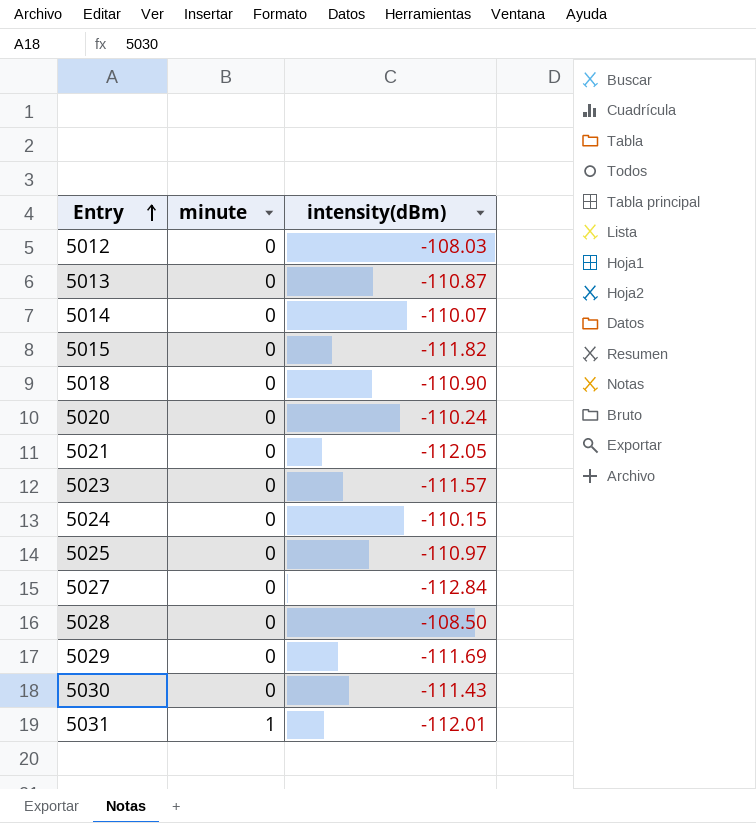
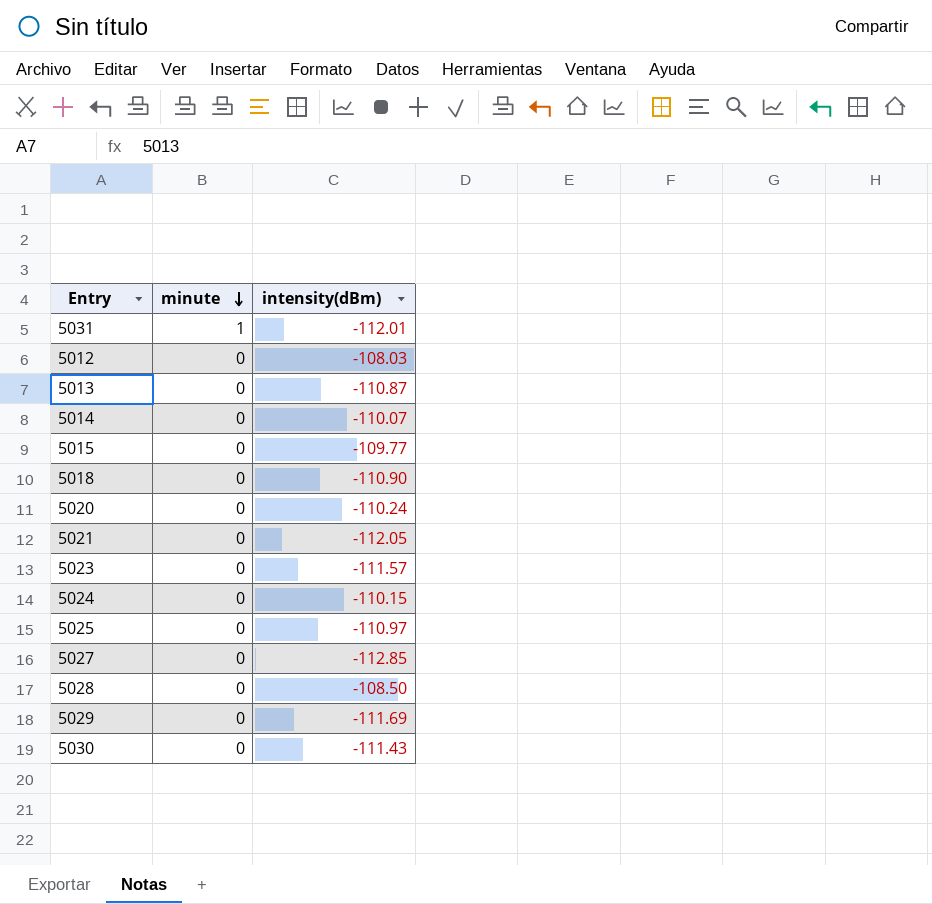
row order: Entry ascending -> minute descending
5015 | intensity(dBm): -111.82 -> -109.77
5027 | intensity(dBm): -112.84 -> -112.85

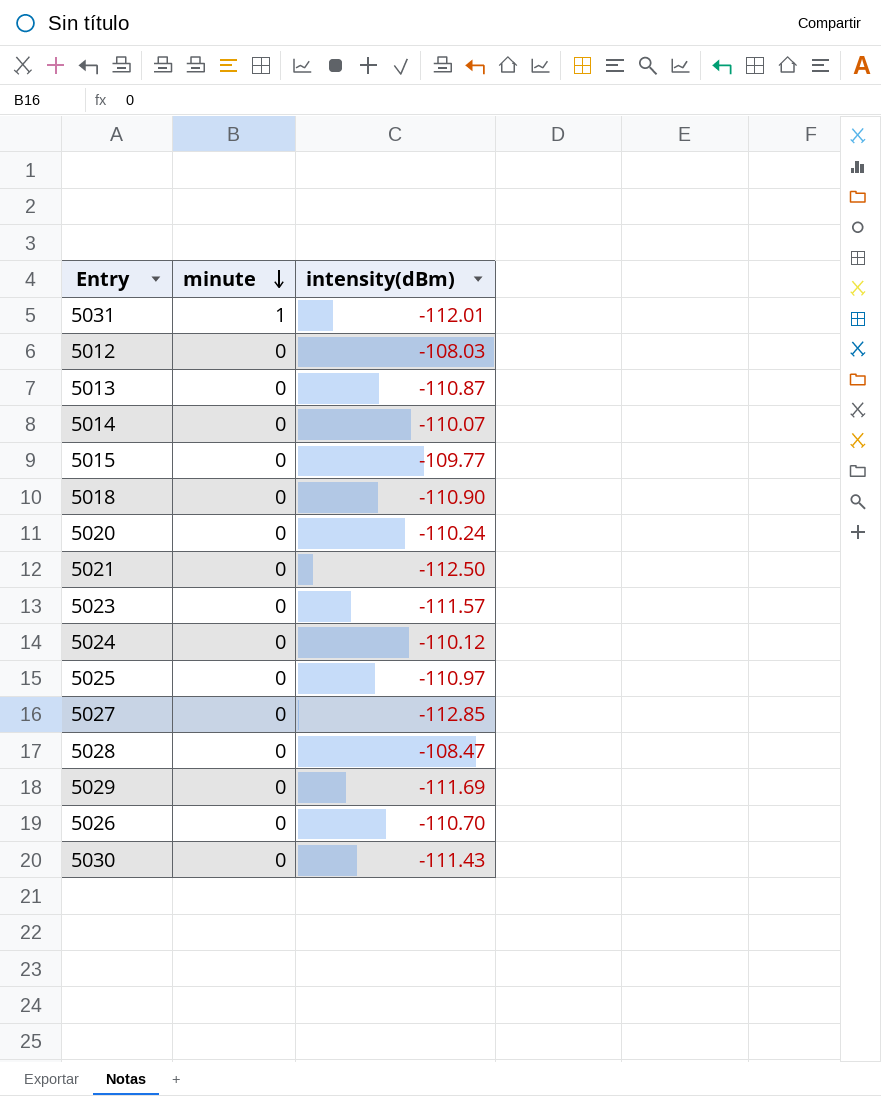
5021 | intensity(dBm): -112.05 -> -112.50
5024 | intensity(dBm): -110.15 -> -110.12
5028 | intensity(dBm): -108.50 -> -108.47
row 5026: none -> 0 | -110.70

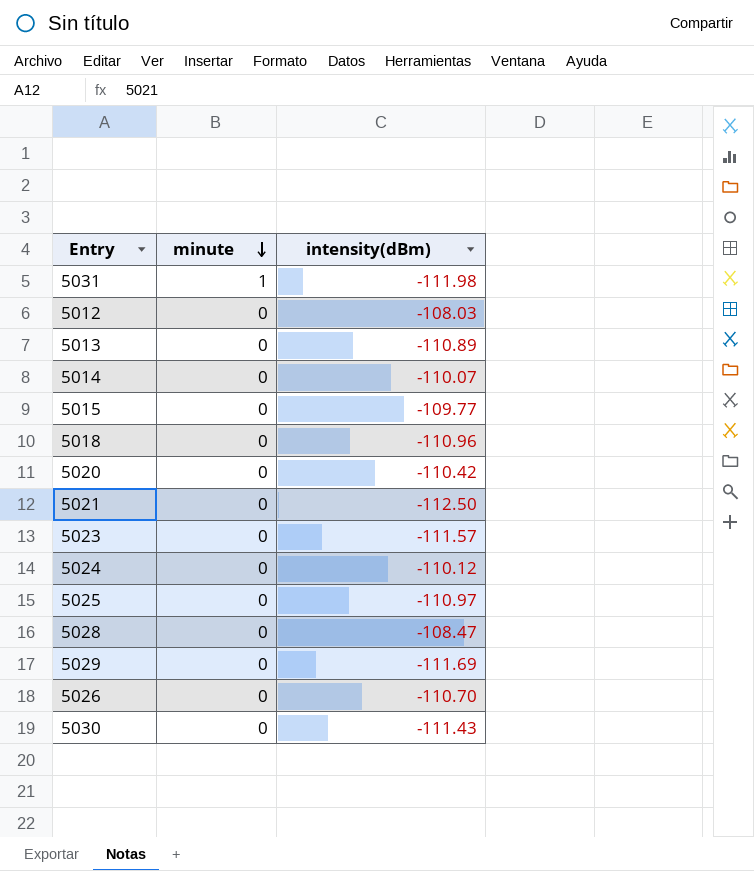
row 5027: 0 | -112.85 -> none
5031 | intensity(dBm): -112.01 -> -111.98
5013 | intensity(dBm): -110.87 -> -110.89
5018 | intensity(dBm): -110.90 -> -110.96
5020 | intensity(dBm): -110.24 -> -110.42

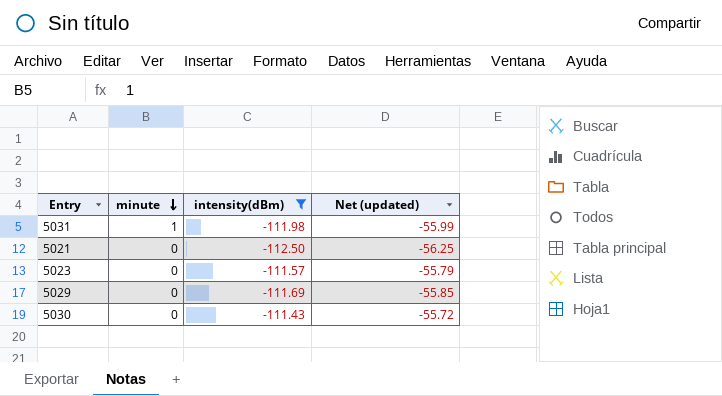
filter: none -> intensity(dBm) <= -111.43
column Net (updated) | formula: none -> [intensity(dBm)] * 0.5

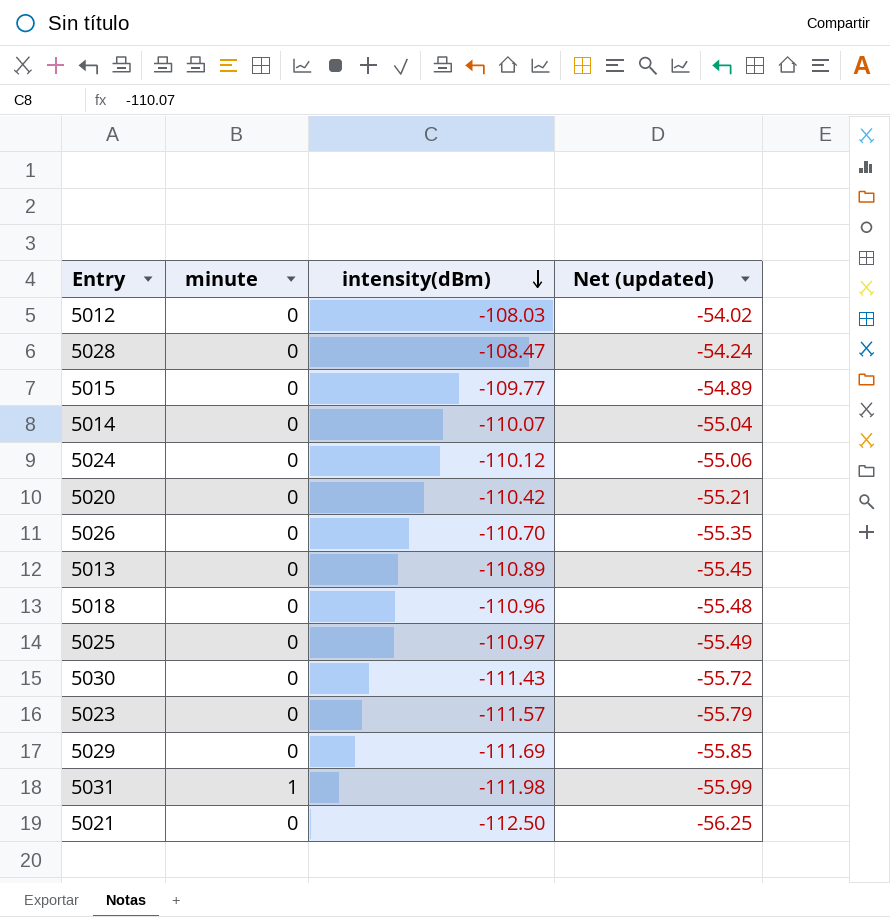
filter: intensity(dBm) <= -111.43 -> none
row order: minute descending -> intensity(dBm) descending

